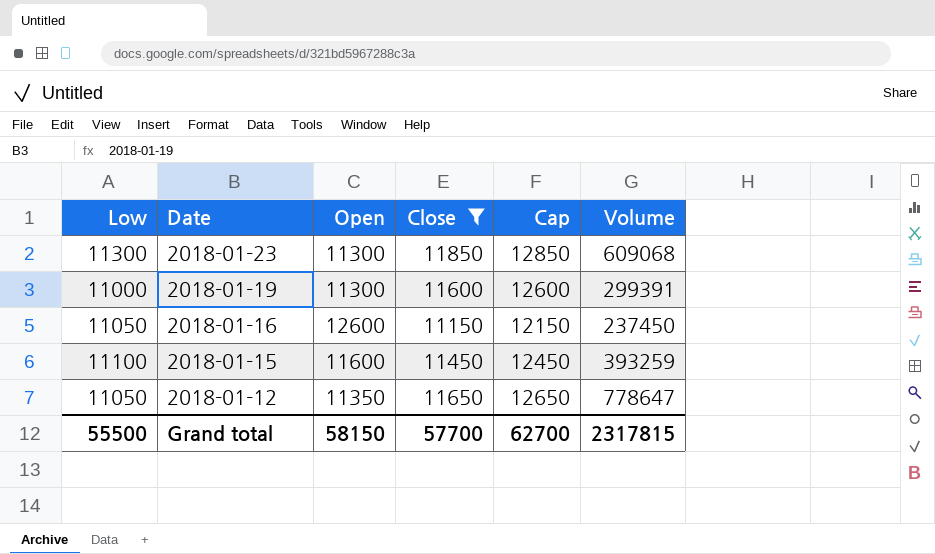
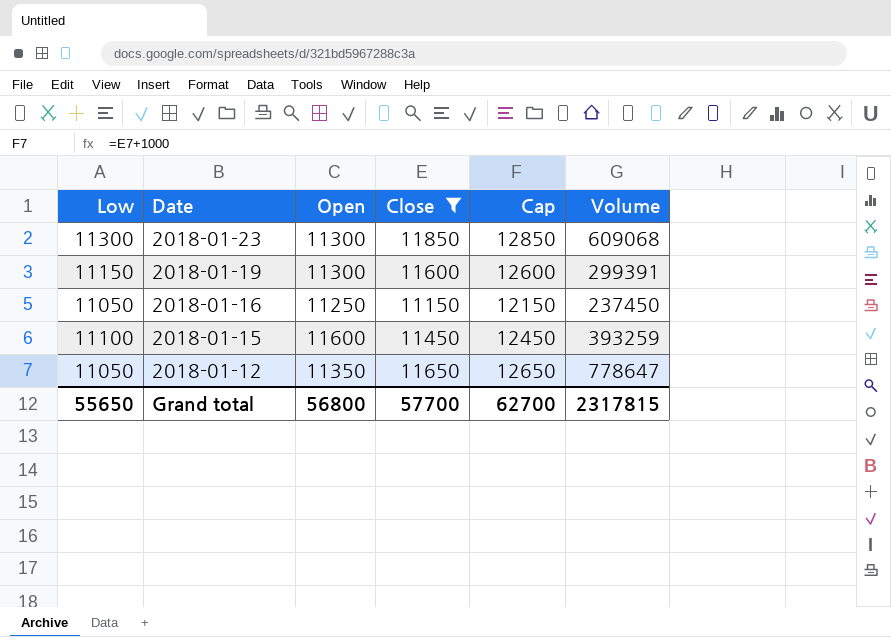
2018-01-19 | Low: 11000 -> 11150
2018-01-16 | Open: 12600 -> 11250
Grand total | Low: 55500 -> 55650
Grand total | Open: 58150 -> 56800

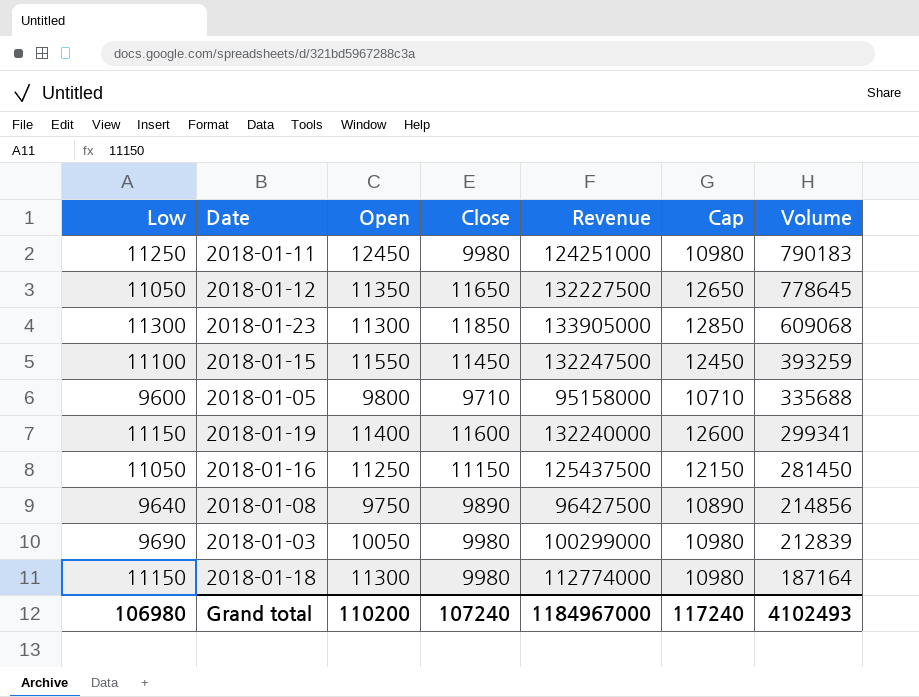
filter: Close >= 11150 -> none
row order: Date descending -> Volume descending
column Revenue | formula: none -> [Open] * [Close]
2018-01-12 | Volume: 778647 -> 778645
2018-01-15 | Open: 11600 -> 11550
2018-01-19 | Open: 11300 -> 11400
2018-01-19 | Volume: 299391 -> 299341
2018-01-16 | Volume: 237450 -> 281450
Grand total | Low: 55650 -> 106980
Grand total | Open: 56800 -> 110200
Grand total | Close: 57700 -> 107240
Grand total | Cap: 62700 -> 117240
Grand total | Volume: 2317815 -> 4102493

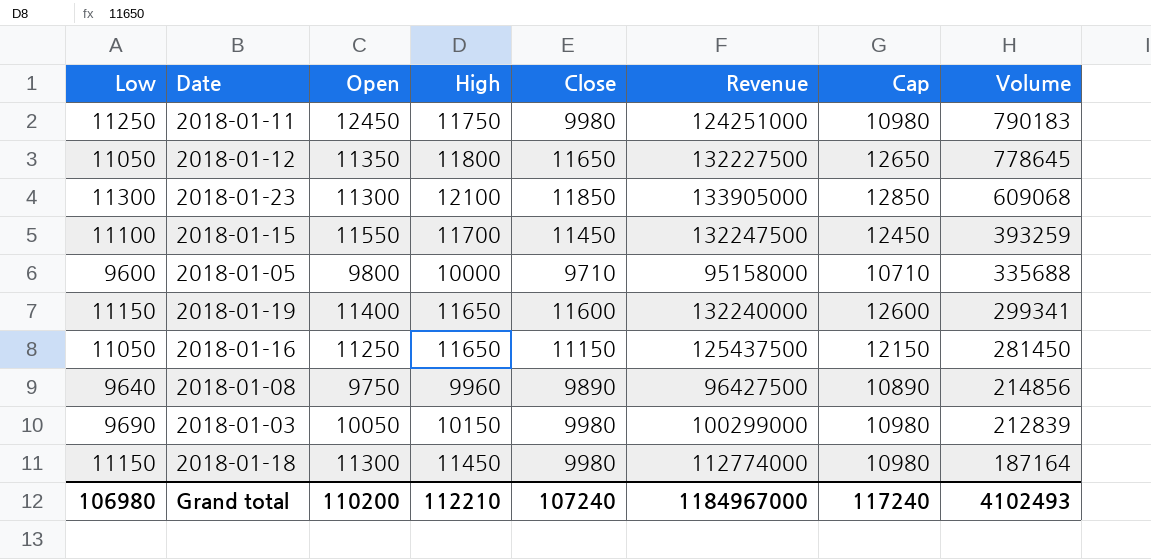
column High | position: none -> 4

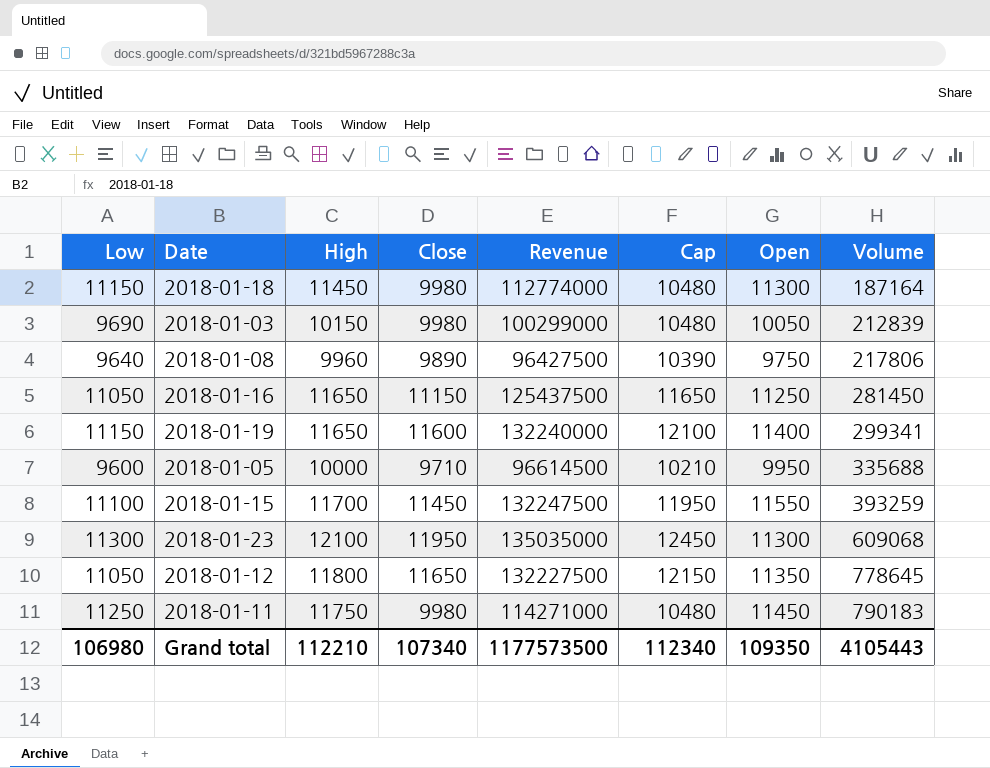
row order: Volume descending -> Volume ascending
column Cap | formula: [Close] + 1000 -> [Close] + 500
column Open | position: 3 -> 7
2018-01-08 | Volume: 214856 -> 217806
2018-01-05 | Revenue: 95158000 -> 96614500
2018-01-05 | Open: 9800 -> 9950
2018-01-23 | Close: 11850 -> 11950
2018-01-23 | Revenue: 133905000 -> 135035000
2018-01-11 | Revenue: 124251000 -> 114271000
2018-01-11 | Open: 12450 -> 11450
Grand total | Close: 107240 -> 107340
Grand total | Revenue: 1184967000 -> 1177573500
Grand total | Cap: 117240 -> 112340
Grand total | Open: 110200 -> 109350
Grand total | Volume: 4102493 -> 4105443

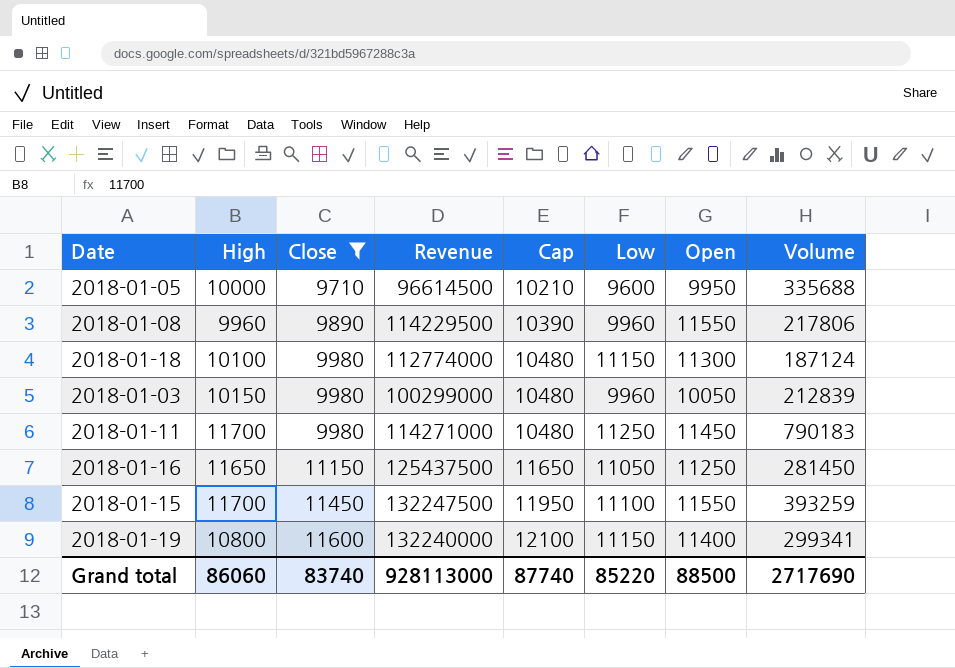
filter: none -> Close <= 11600
row order: Volume ascending -> Close ascending
column Low | position: 1 -> 6
2018-01-08 | Revenue: 96427500 -> 114229500
2018-01-08 | Low: 9640 -> 9960
2018-01-08 | Open: 9750 -> 11550
2018-01-18 | High: 11450 -> 10100
2018-01-18 | Volume: 187164 -> 187124
2018-01-03 | Low: 9690 -> 9960
2018-01-11 | High: 11750 -> 11700
2018-01-19 | High: 11650 -> 10800
Grand total | High: 112210 -> 86060
Grand total | Close: 107340 -> 83740
Grand total | Revenue: 1177573500 -> 928113000
Grand total | Cap: 112340 -> 87740
Grand total | Low: 106980 -> 85220
Grand total | Open: 109350 -> 88500
Grand total | Volume: 4105443 -> 2717690

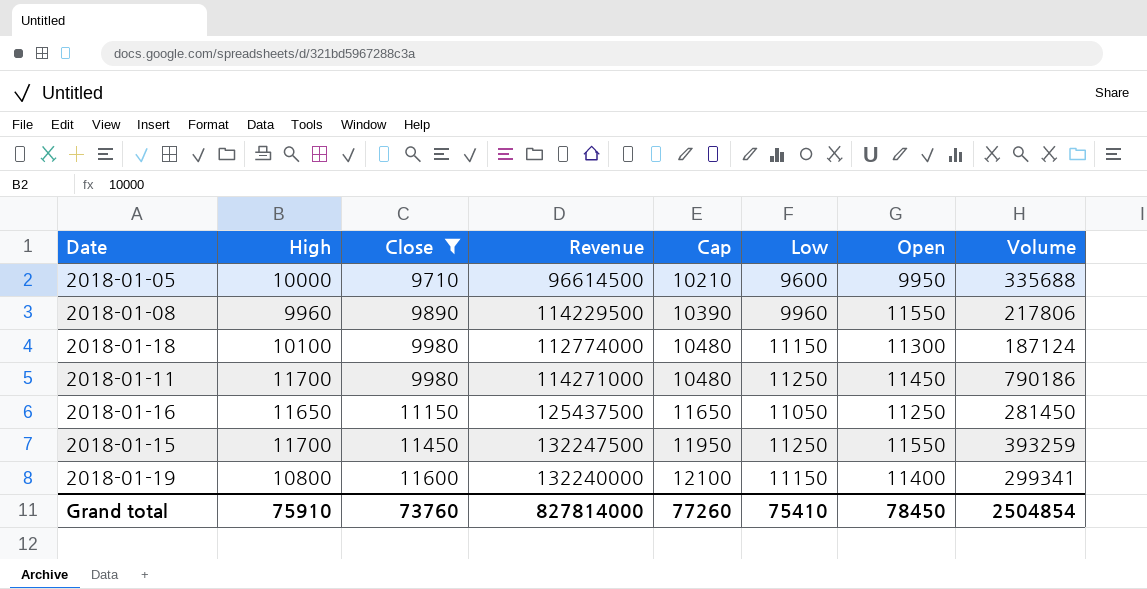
row 2018-01-03: 10150 | 9980 | 100299000 | 10480 | 9960 | 10050 | 212839 -> none
2018-01-11 | Volume: 790183 -> 790186
2018-01-15 | Low: 11100 -> 11250
Grand total | High: 86060 -> 75910
Grand total | Close: 83740 -> 73760
Grand total | Revenue: 928113000 -> 827814000
Grand total | Cap: 87740 -> 77260
Grand total | Low: 85220 -> 75410
Grand total | Open: 88500 -> 78450
Grand total | Volume: 2717690 -> 2504854

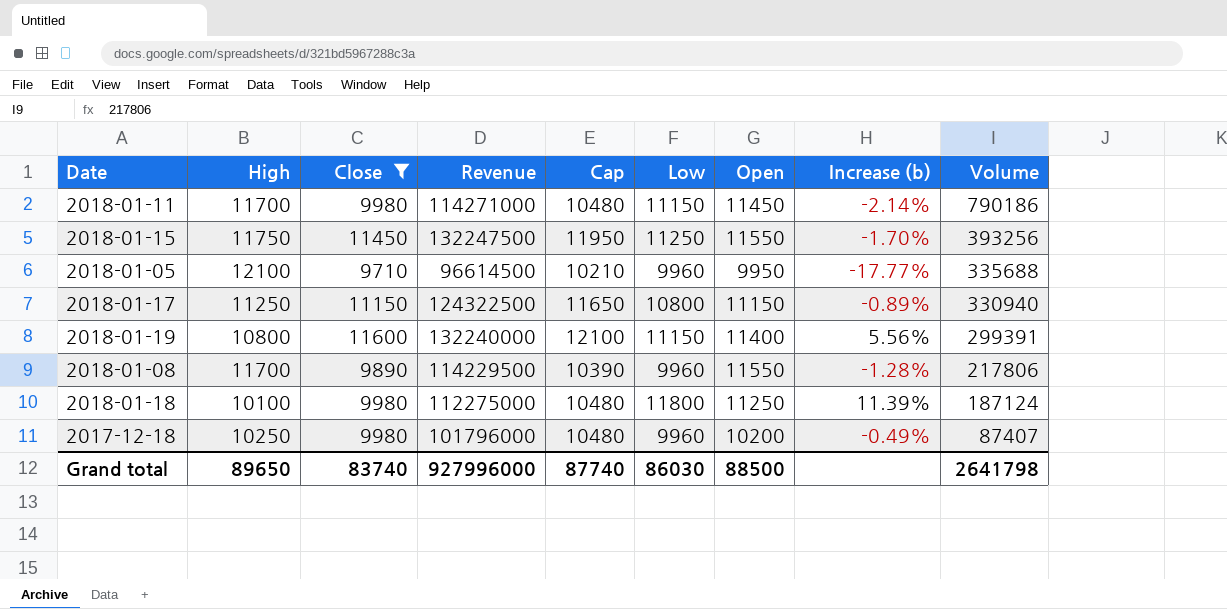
row order: Close ascending -> Volume descending
column Increase (b) | formula: none -> ([Open] - [High]) / [High]
row 2018-01-16: 11650 | 11150 | 125437500 | 11650 | 11050 | 11250 | 281450 -> none
2018-01-11 | Low: 11250 -> 11150
2018-01-15 | High: 11700 -> 11750
2018-01-15 | Volume: 393259 -> 393256
2018-01-05 | High: 10000 -> 12100
2018-01-05 | Low: 9600 -> 9960
row 2018-01-17: none -> 11250 | 11150 | 124322500 | 11650 | 10800 | 11150 | -0.89% | 330940
2018-01-19 | Volume: 299341 -> 299391
2018-01-08 | High: 9960 -> 11700
2018-01-18 | Revenue: 112774000 -> 112275000
2018-01-18 | Low: 11150 -> 11800
2018-01-18 | Open: 11300 -> 11250
row 2017-12-18: none -> 10250 | 9980 | 101796000 | 10480 | 9960 | 10200 | -0.49% | 87407
Grand total | High: 75910 -> 89650
Grand total | Close: 73760 -> 83740
Grand total | Revenue: 827814000 -> 927996000
Grand total | Cap: 77260 -> 87740
Grand total | Low: 75410 -> 86030
Grand total | Open: 78450 -> 88500
Grand total | Volume: 2504854 -> 2641798

